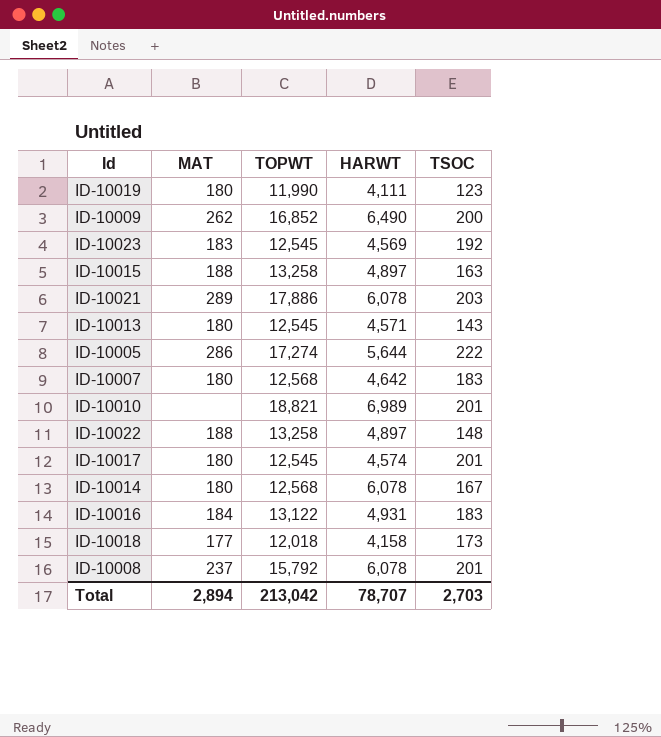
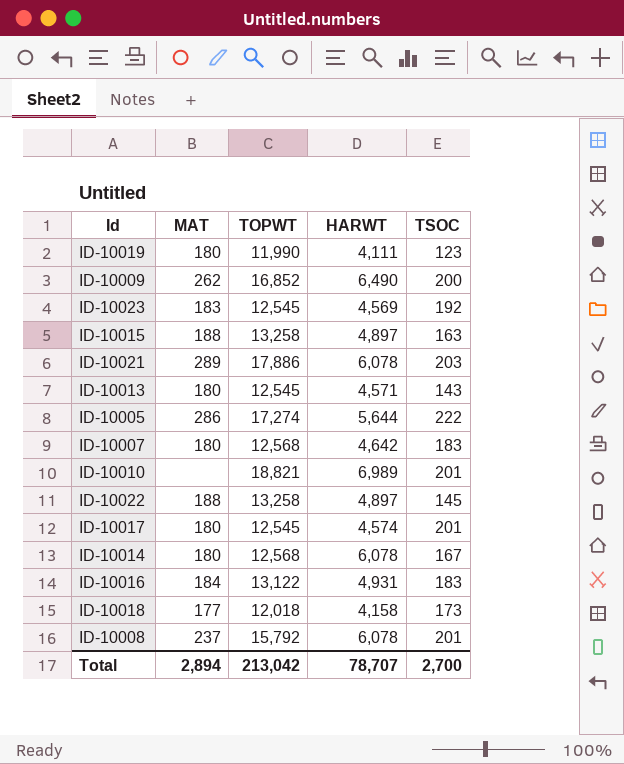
ID-10022 | TSOC: 148 -> 145
Total | TSOC: 2,703 -> 2,700

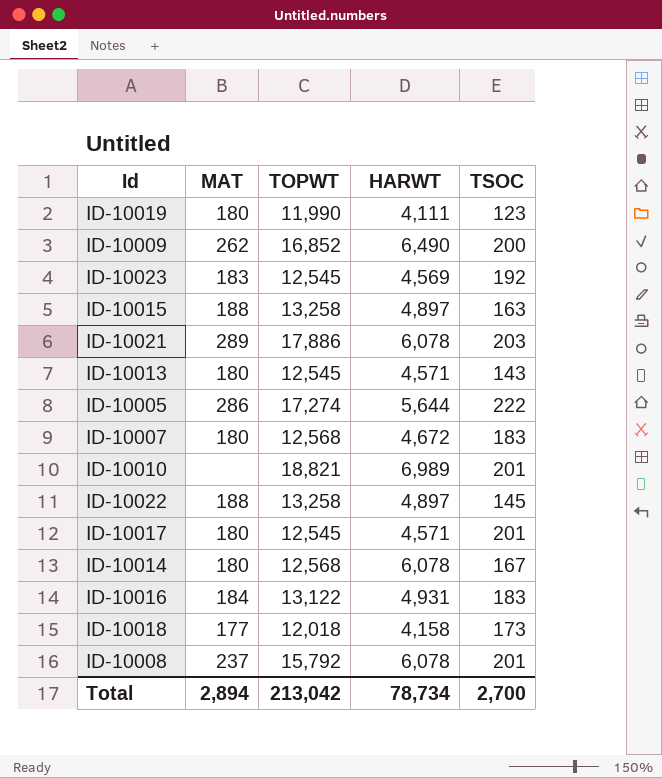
ID-10007 | HARWT: 4,642 -> 4,672
ID-10017 | HARWT: 4,574 -> 4,571
Total | HARWT: 78,707 -> 78,734

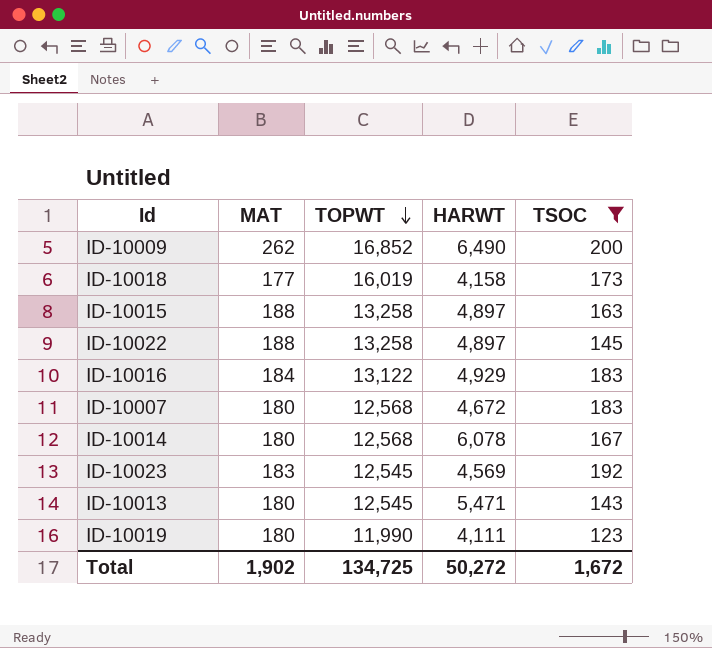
filter: none -> TSOC <= 200
row order: none -> TOPWT descending
ID-10018 | TOPWT: 12,018 -> 16,019
ID-10016 | HARWT: 4,931 -> 4,929
ID-10013 | HARWT: 4,571 -> 5,471
Total | MAT: 2,894 -> 1,902
Total | TOPWT: 213,042 -> 134,725
Total | HARWT: 78,734 -> 50,272
Total | TSOC: 2,700 -> 1,672

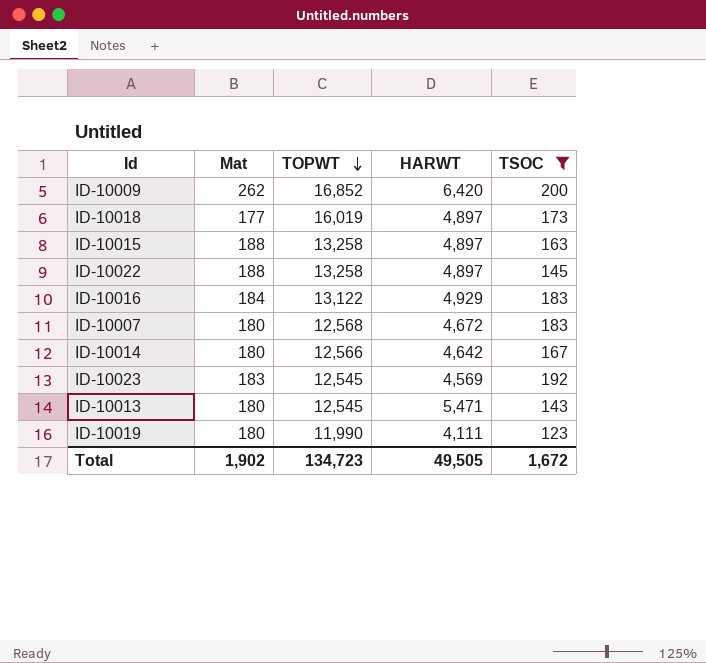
column name: MAT -> Mat
ID-10009 | HARWT: 6,490 -> 6,420
ID-10018 | HARWT: 4,158 -> 4,897
ID-10014 | TOPWT: 12,568 -> 12,566
ID-10014 | HARWT: 6,078 -> 4,642
Total | TOPWT: 134,725 -> 134,723
Total | HARWT: 50,272 -> 49,505

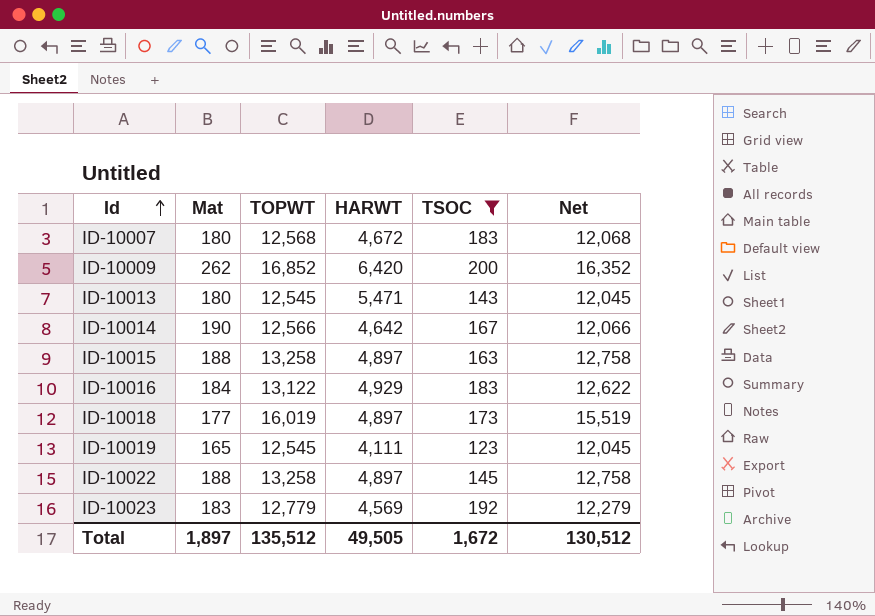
row order: TOPWT descending -> Id ascending
column Net | formula: none -> [TOPWT] - 500
ID-10014 | Mat: 180 -> 190
ID-10019 | Mat: 180 -> 165
ID-10019 | TOPWT: 11,990 -> 12,545
ID-10023 | TOPWT: 12,545 -> 12,779
Total | Mat: 1,902 -> 1,897
Total | TOPWT: 134,723 -> 135,512

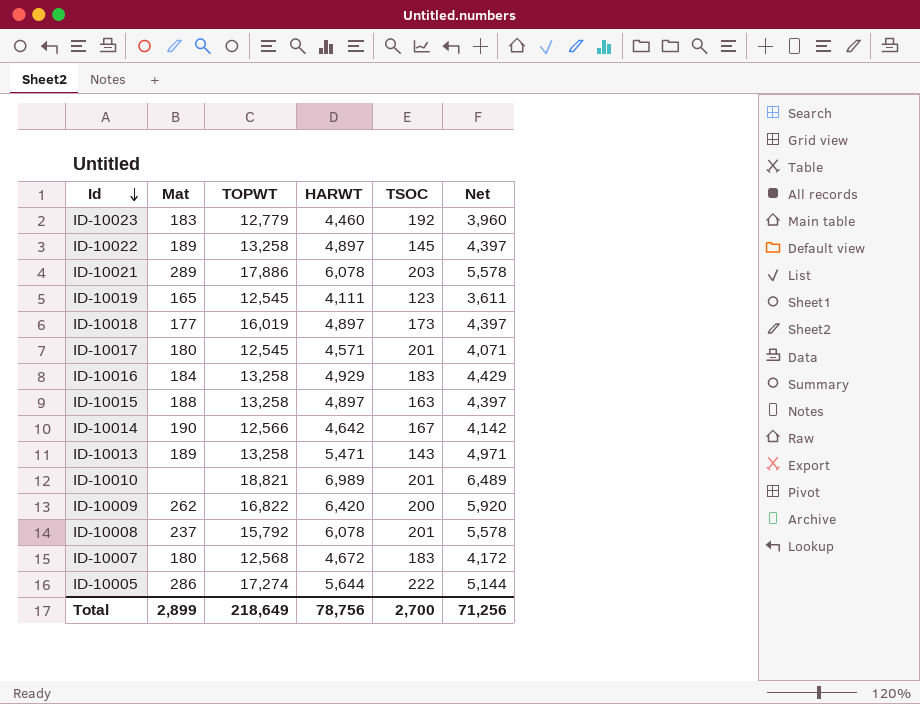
filter: TSOC <= 200 -> none
row order: Id ascending -> Id descending
column Net | formula: [TOPWT] - 500 -> [HARWT] - 500
ID-10023 | HARWT: 4,569 -> 4,460
ID-10022 | Mat: 188 -> 189
ID-10016 | TOPWT: 13,122 -> 13,258
ID-10013 | Mat: 180 -> 189
ID-10013 | TOPWT: 12,545 -> 13,258
ID-10009 | TOPWT: 16,852 -> 16,822
Total | Mat: 1,897 -> 2,899
Total | TOPWT: 135,512 -> 218,649
Total | HARWT: 49,505 -> 78,756
Total | TSOC: 1,672 -> 2,700
Total | Net: 130,512 -> 71,256

